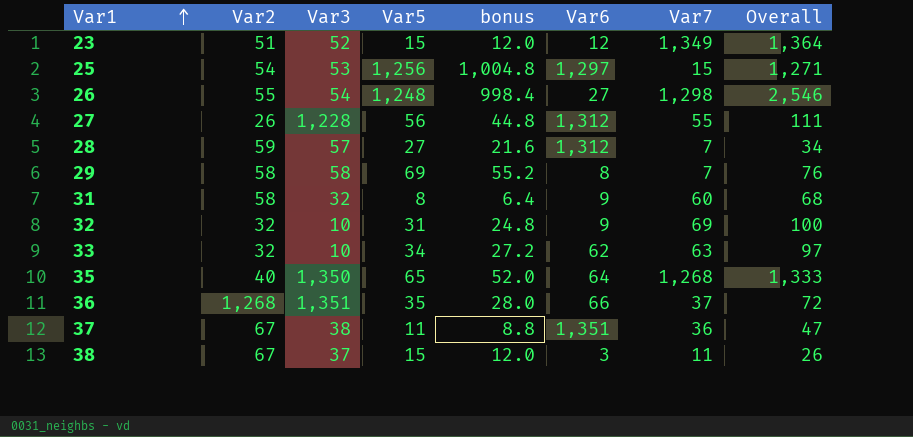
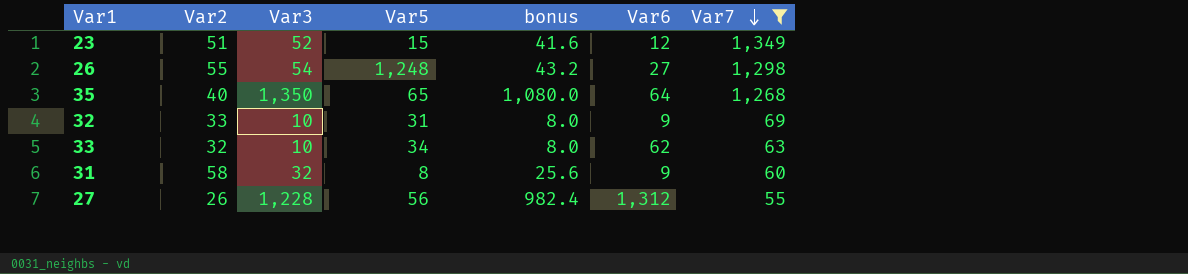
filter: none -> Var7 >= 55
row order: Var1 ascending -> Var7 descending
column Overall | formula: [Var5] + [Var7] -> none
column bonus | formula: [Var5] * 0.8 -> [Var3] * 0.8
32 | Var2: 32 -> 33

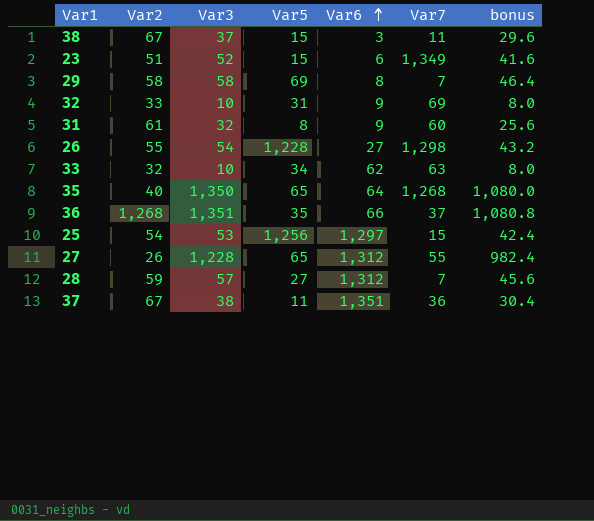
filter: Var7 >= 55 -> none
row order: Var7 descending -> Var6 ascending
column bonus | position: 5 -> 7
23 | Var6: 12 -> 6
31 | Var2: 58 -> 61
26 | Var5: 1,248 -> 1,228
27 | Var5: 56 -> 65

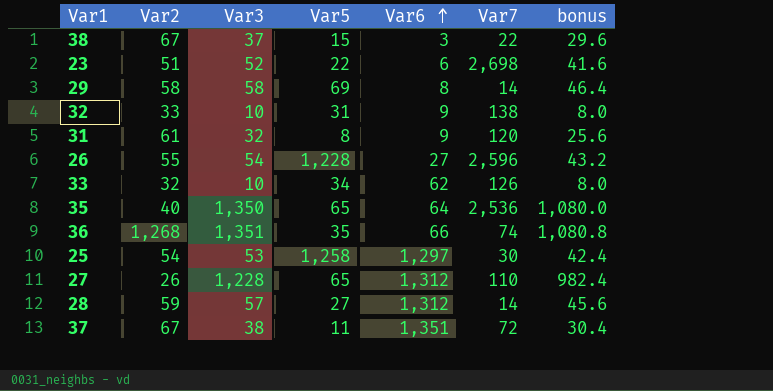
38 | Var7: 11 -> 22
23 | Var5: 15 -> 22
23 | Var7: 1,349 -> 2,698
29 | Var7: 7 -> 14
32 | Var7: 69 -> 138
31 | Var7: 60 -> 120
26 | Var7: 1,298 -> 2,596
33 | Var7: 63 -> 126
35 | Var7: 1,268 -> 2,536
36 | Var7: 37 -> 74
25 | Var5: 1,256 -> 1,258
25 | Var7: 15 -> 30
27 | Var7: 55 -> 110
28 | Var7: 7 -> 14
37 | Var7: 36 -> 72

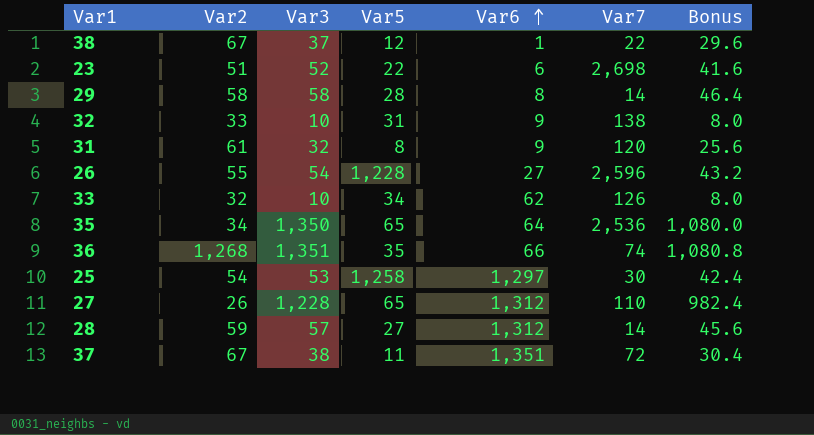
column name: bonus -> Bonus
38 | Var5: 15 -> 12
38 | Var6: 3 -> 1
29 | Var5: 69 -> 28
35 | Var2: 40 -> 34

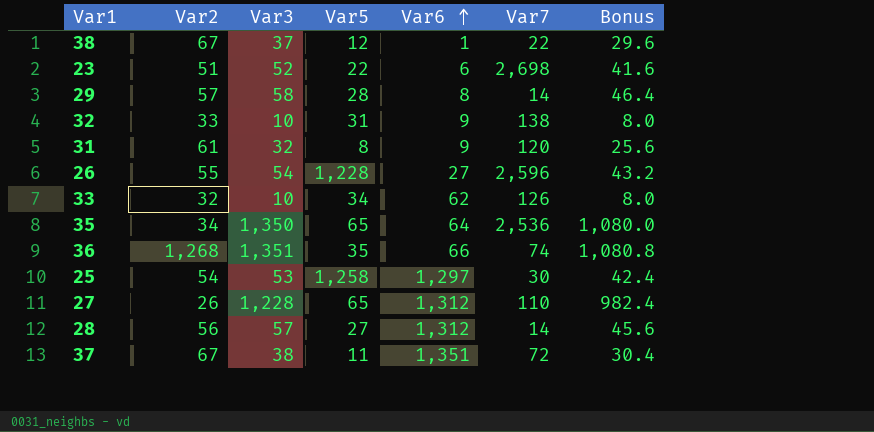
29 | Var2: 58 -> 57
28 | Var2: 59 -> 56

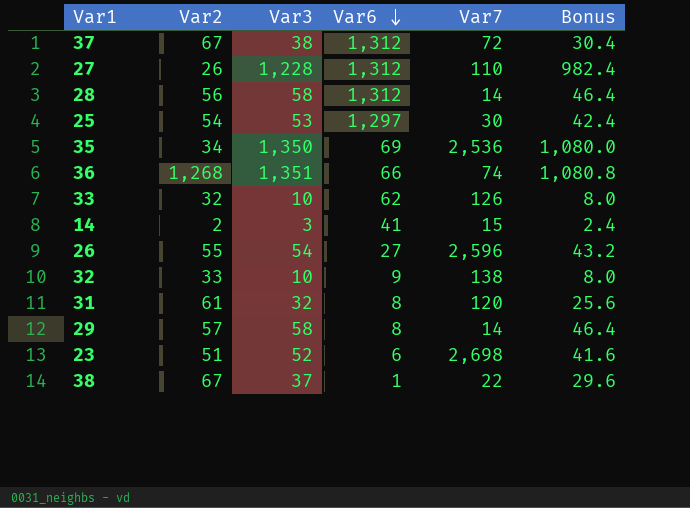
row order: Var6 ascending -> Var6 descending
column Var5 | position: 4 -> none
37 | Var6: 1,351 -> 1,312
28 | Var3: 57 -> 58
28 | Bonus: 45.6 -> 46.4
35 | Var6: 64 -> 69
row 14: none -> 2 | 3 | 41 | 15 | 2.4
31 | Var6: 9 -> 8

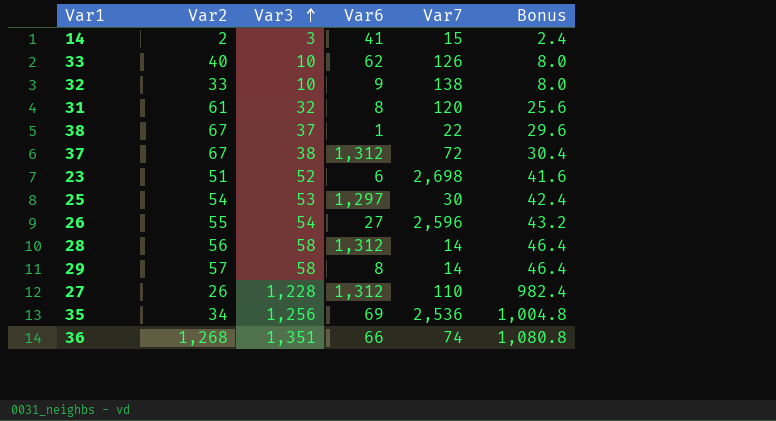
row order: Var6 descending -> Var3 ascending
33 | Var2: 32 -> 40
35 | Var3: 1,350 -> 1,256
35 | Bonus: 1,080.0 -> 1,004.8

